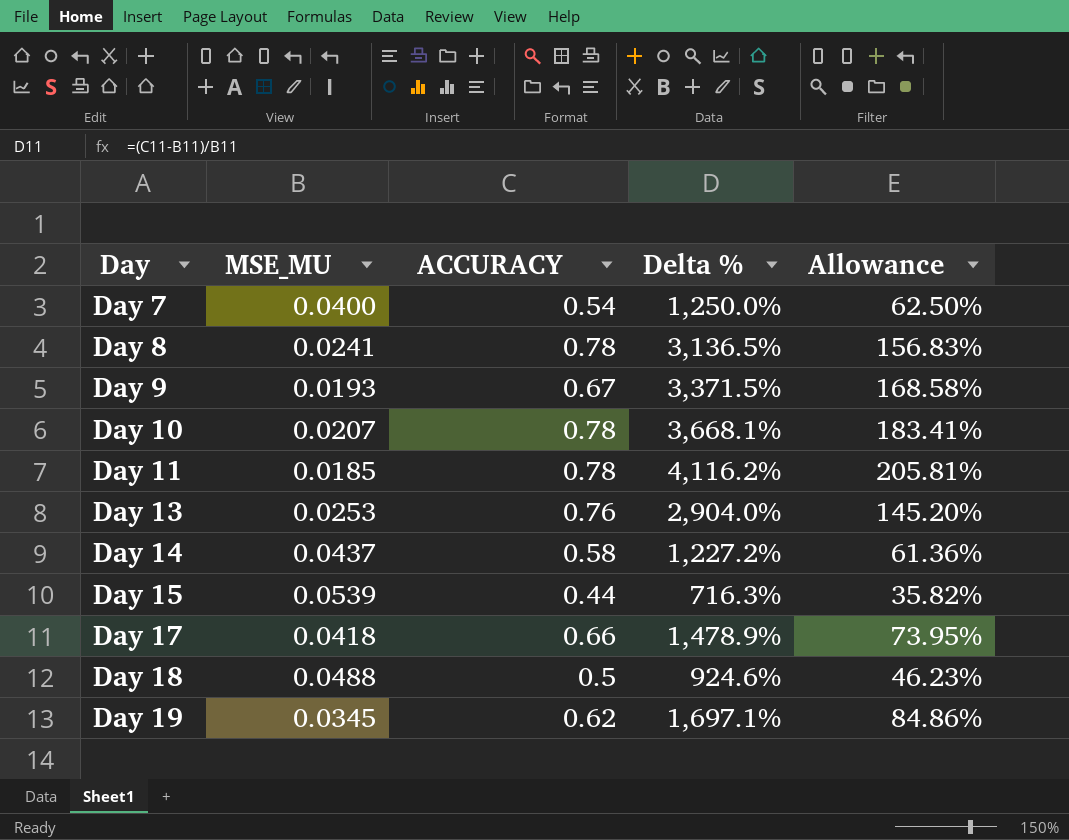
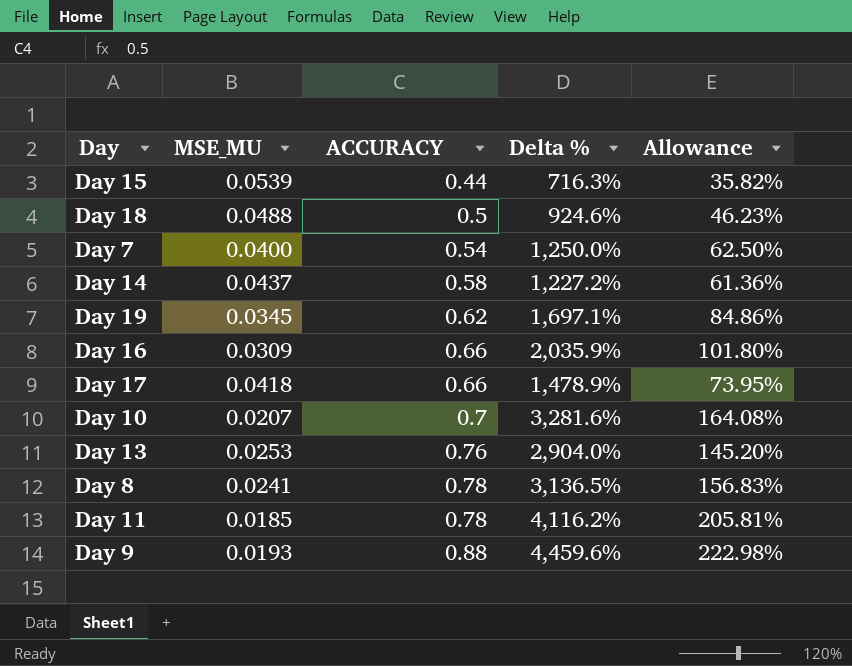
row order: Day ascending -> ACCURACY ascending
row Day 16: none -> 0.0309 | 0.66 | 2,035.9% | 101.80%
Day 10 | ACCURACY: 0.78 -> 0.7
Day 10 | Delta %: 3,668.1% -> 3,281.6%
Day 10 | Allowance: 183.41% -> 164.08%
Day 9 | ACCURACY: 0.67 -> 0.88
Day 9 | Delta %: 3,371.5% -> 4,459.6%
Day 9 | Allowance: 168.58% -> 222.98%

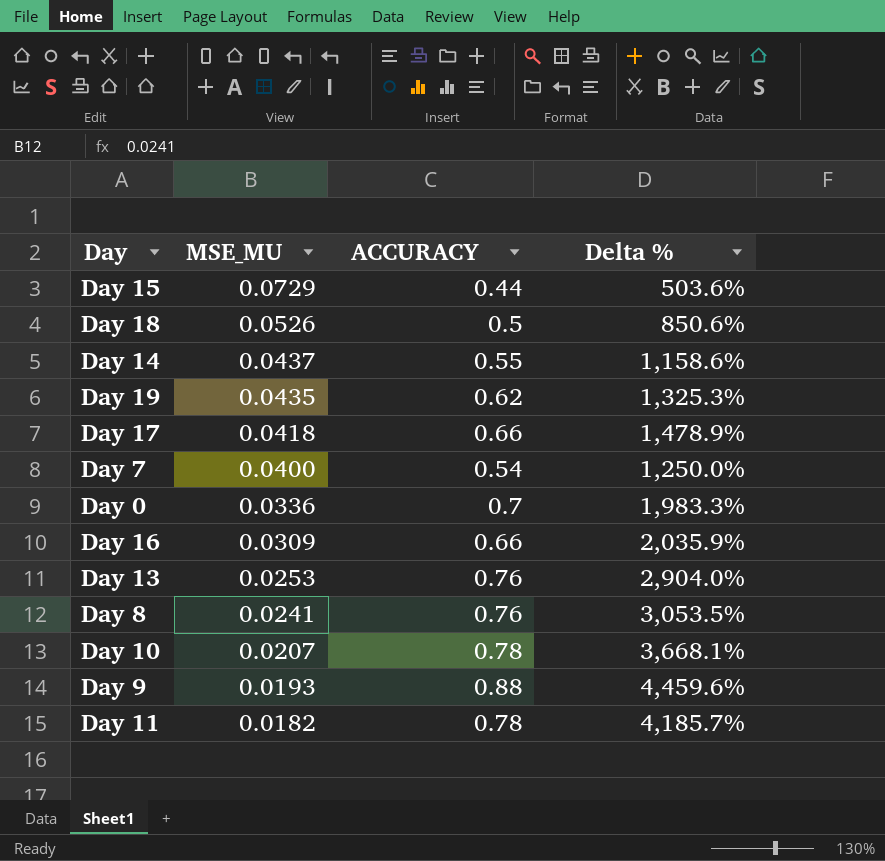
row order: ACCURACY ascending -> MSE_MU descending
column Allowance | formula: [Delta %] * 0.05 -> none
Day 15 | MSE_MU: 0.0539 -> 0.0729
Day 15 | Delta %: 716.3% -> 503.6%
Day 18 | MSE_MU: 0.0488 -> 0.0526
Day 18 | Delta %: 924.6% -> 850.6%
Day 14 | ACCURACY: 0.58 -> 0.55
Day 14 | Delta %: 1,227.2% -> 1,158.6%
Day 19 | MSE_MU: 0.0345 -> 0.0435
Day 19 | Delta %: 1,697.1% -> 1,325.3%
row Day 0: none -> 0.0336 | 0.7 | 1,983.3%
Day 8 | ACCURACY: 0.78 -> 0.76
Day 8 | Delta %: 3,136.5% -> 3,053.5%
Day 10 | ACCURACY: 0.7 -> 0.78
Day 10 | Delta %: 3,281.6% -> 3,668.1%
Day 11 | MSE_MU: 0.0185 -> 0.0182
Day 11 | Delta %: 4,116.2% -> 4,185.7%

